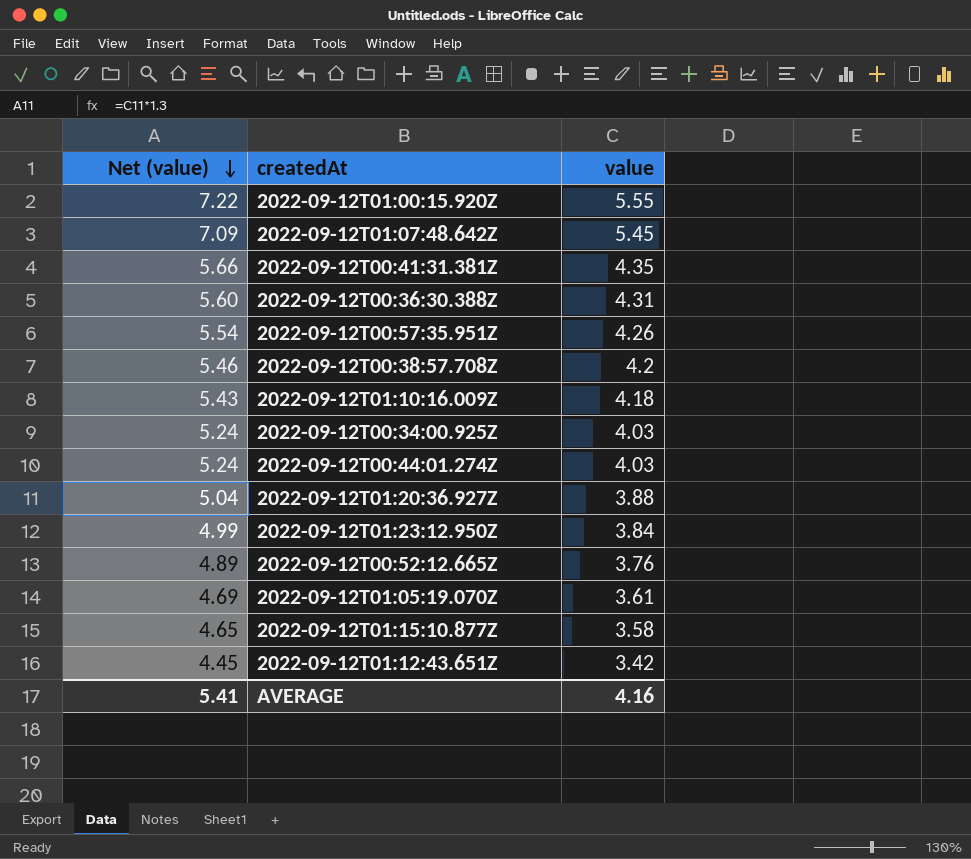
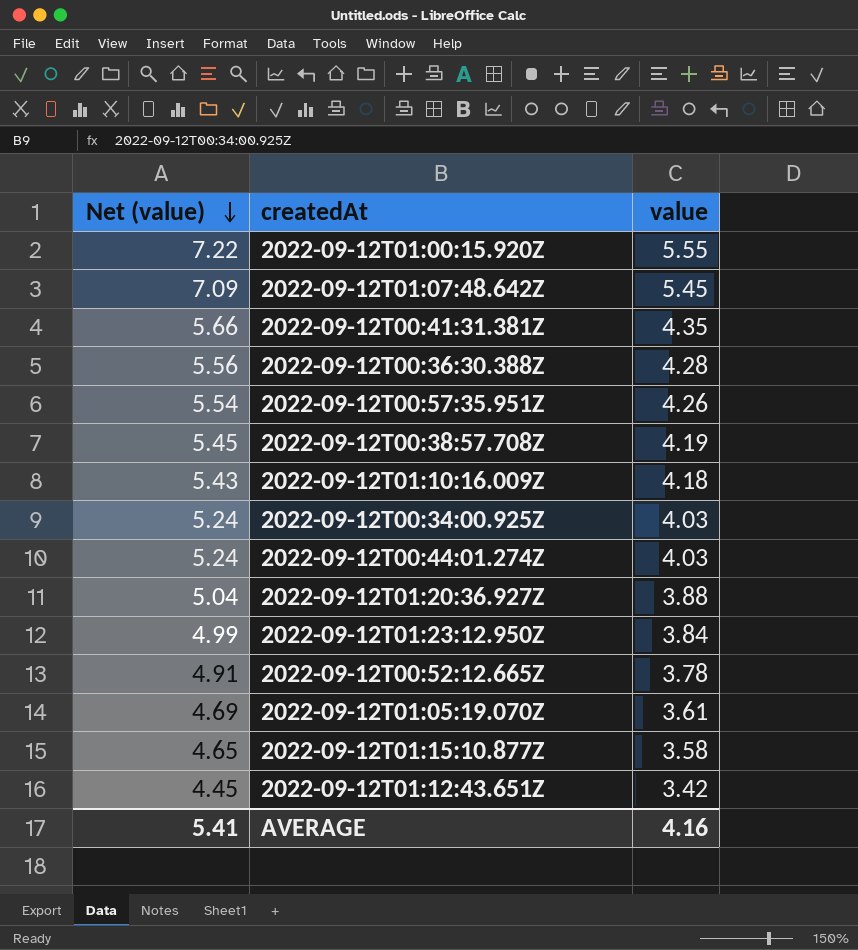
2022-09-12T00:36:30.388Z | Net (value): 5.60 -> 5.56
2022-09-12T00:36:30.388Z | value: 4.31 -> 4.28
2022-09-12T00:38:57.708Z | Net (value): 5.46 -> 5.45
2022-09-12T00:38:57.708Z | value: 4.2 -> 4.19
2022-09-12T00:52:12.665Z | Net (value): 4.89 -> 4.91
2022-09-12T00:52:12.665Z | value: 3.76 -> 3.78

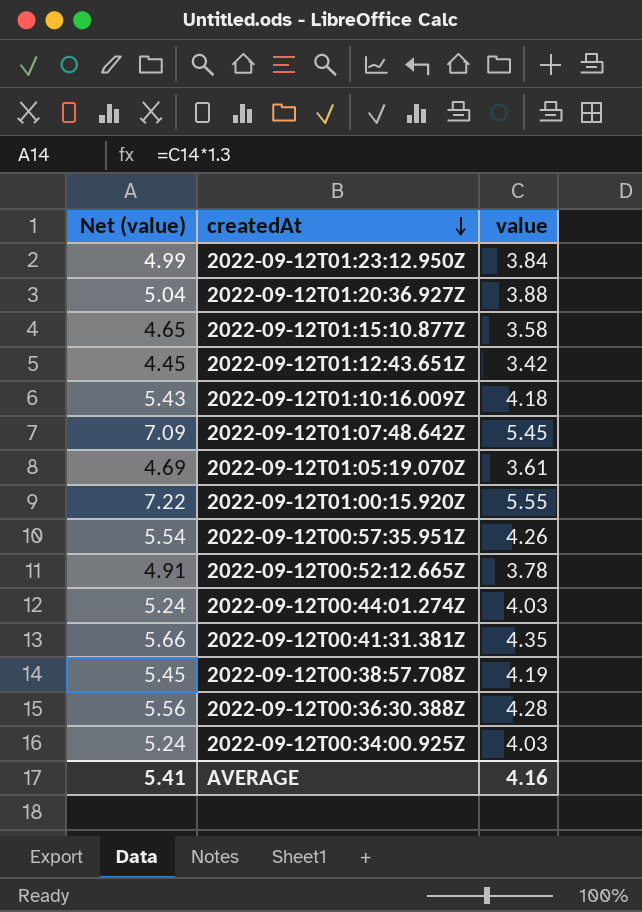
row order: Net (value) descending -> createdAt descending

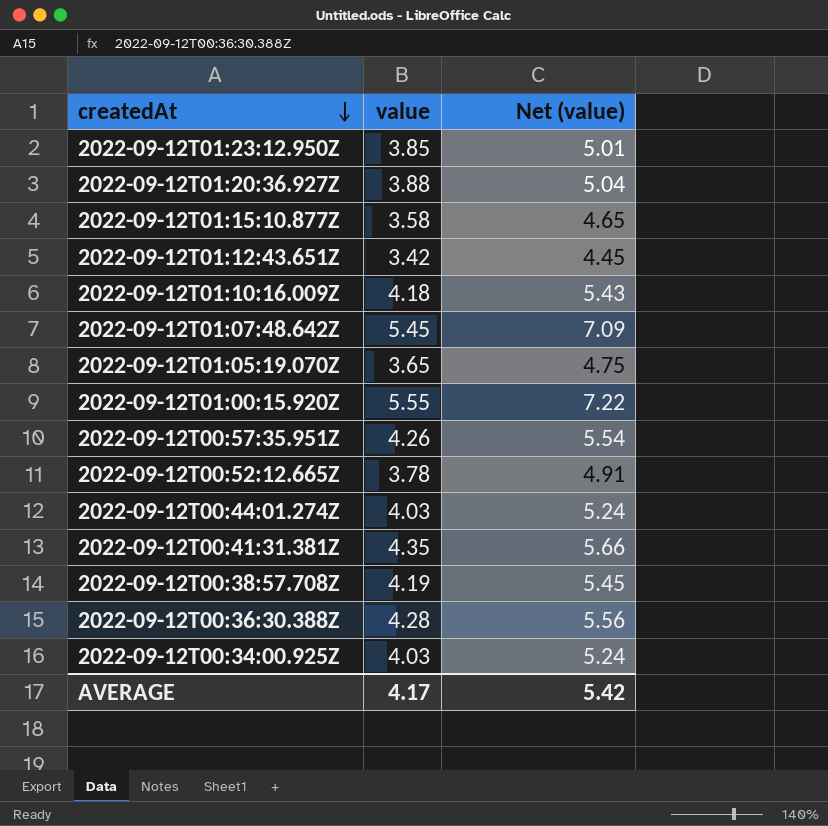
column Net (value) | position: 1 -> 3
2022-09-12T01:23:12.950Z | value: 3.84 -> 3.85
2022-09-12T01:23:12.950Z | Net (value): 4.99 -> 5.01
2022-09-12T01:05:19.070Z | value: 3.61 -> 3.65
2022-09-12T01:05:19.070Z | Net (value): 4.69 -> 4.75
AVERAGE | value: 4.16 -> 4.17
AVERAGE | Net (value): 5.41 -> 5.42

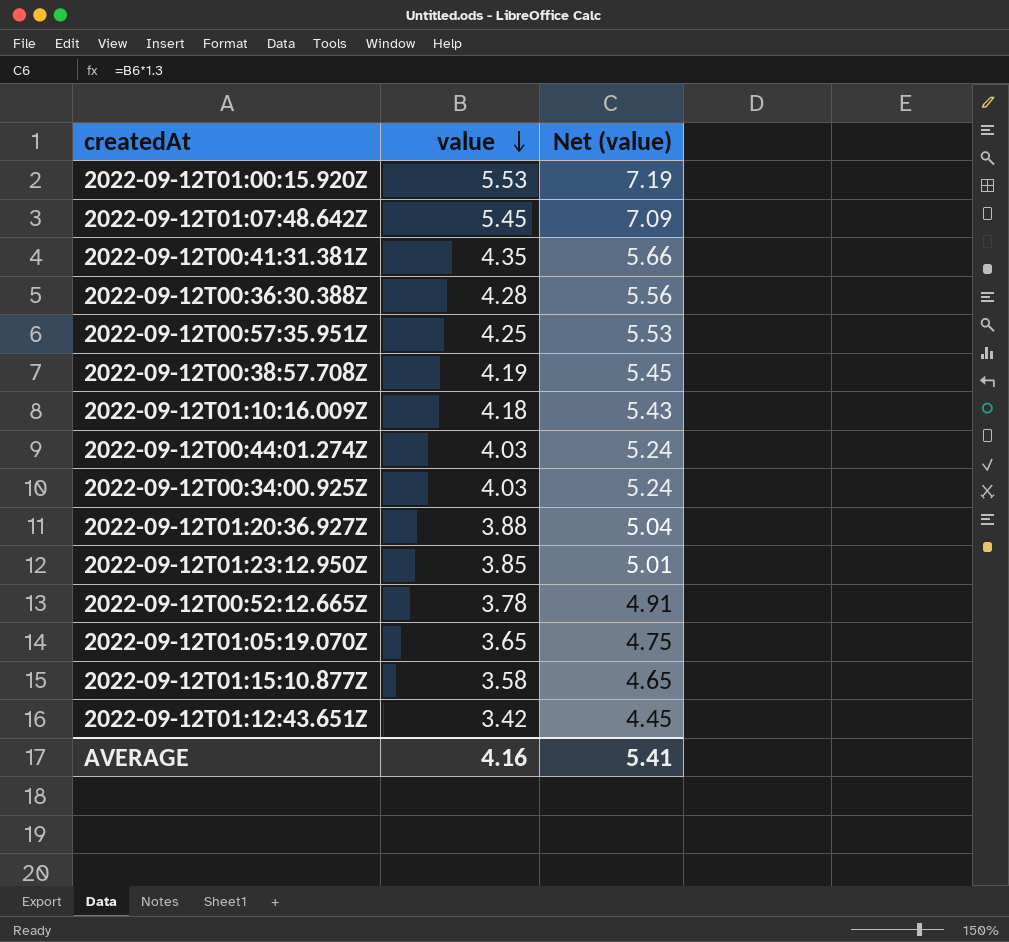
row order: createdAt descending -> value descending
2022-09-12T01:00:15.920Z | value: 5.55 -> 5.53
2022-09-12T01:00:15.920Z | Net (value): 7.22 -> 7.19
2022-09-12T00:57:35.951Z | value: 4.26 -> 4.25
2022-09-12T00:57:35.951Z | Net (value): 5.54 -> 5.53
AVERAGE | value: 4.17 -> 4.16
AVERAGE | Net (value): 5.42 -> 5.41

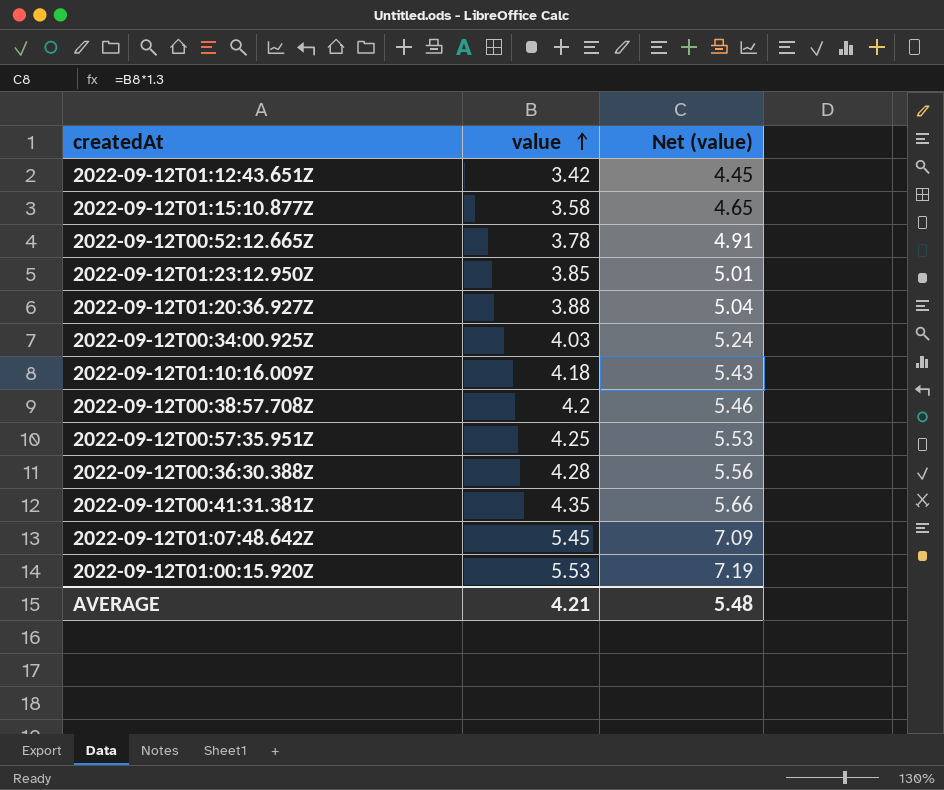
row order: value descending -> value ascending
row 2022-09-12T00:44:01.274Z: 4.03 | 5.24 -> none
row 2022-09-12T01:05:19.070Z: 3.65 | 4.75 -> none
2022-09-12T00:38:57.708Z | value: 4.19 -> 4.2
2022-09-12T00:38:57.708Z | Net (value): 5.45 -> 5.46
AVERAGE | value: 4.16 -> 4.21
AVERAGE | Net (value): 5.41 -> 5.48

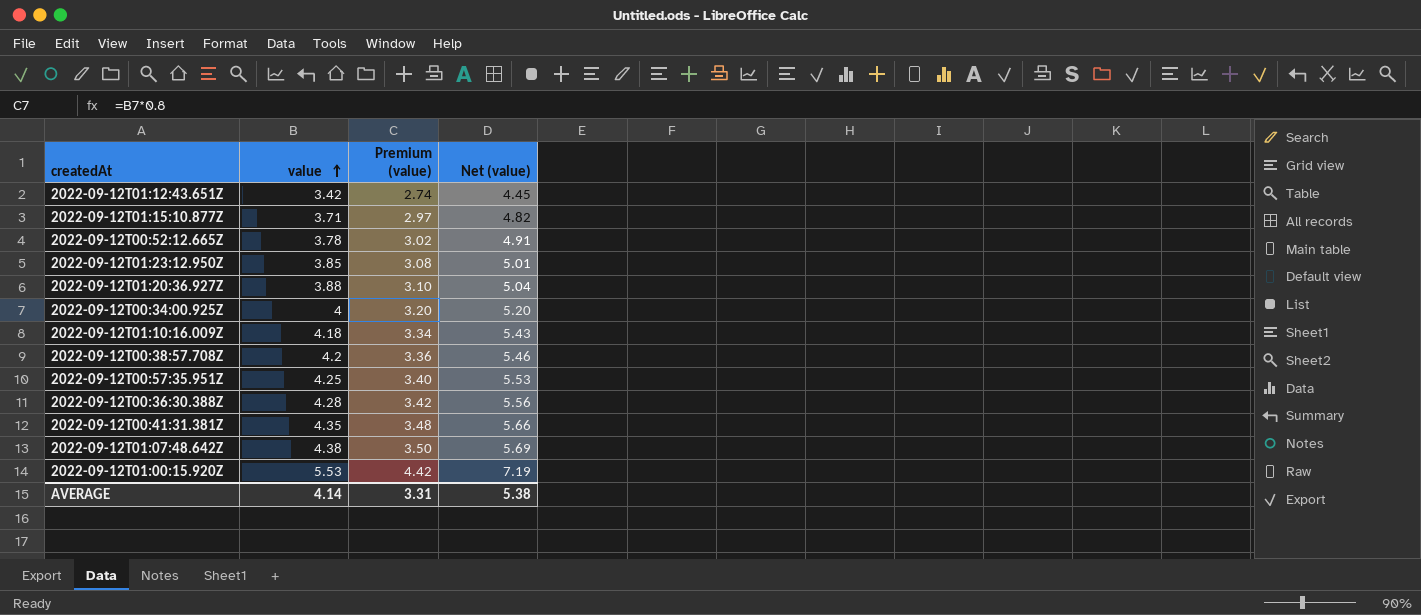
column Premium (value) | formula: none -> [value] * 0.8
2022-09-12T01:15:10.877Z | value: 3.58 -> 3.71
2022-09-12T01:15:10.877Z | Net (value): 4.65 -> 4.82
2022-09-12T00:34:00.925Z | value: 4.03 -> 4
2022-09-12T00:34:00.925Z | Net (value): 5.24 -> 5.20
2022-09-12T01:07:48.642Z | value: 5.45 -> 4.38
2022-09-12T01:07:48.642Z | Net (value): 7.09 -> 5.69
AVERAGE | value: 4.21 -> 4.14
AVERAGE | Net (value): 5.48 -> 5.38

